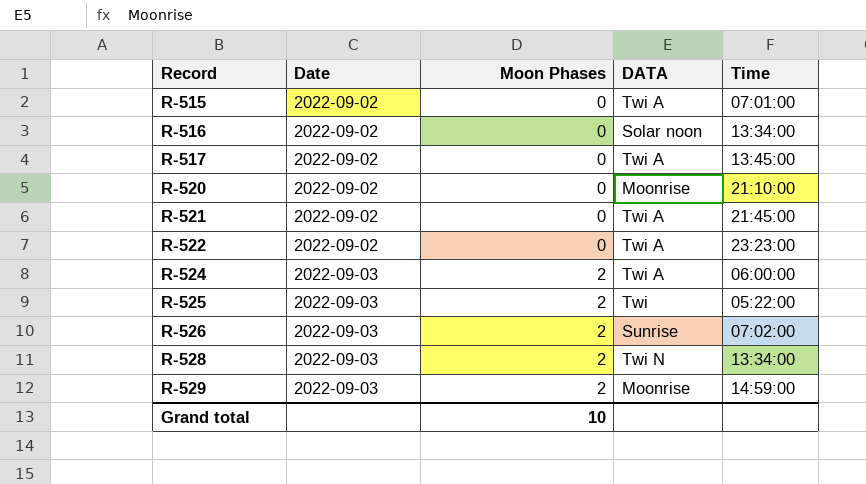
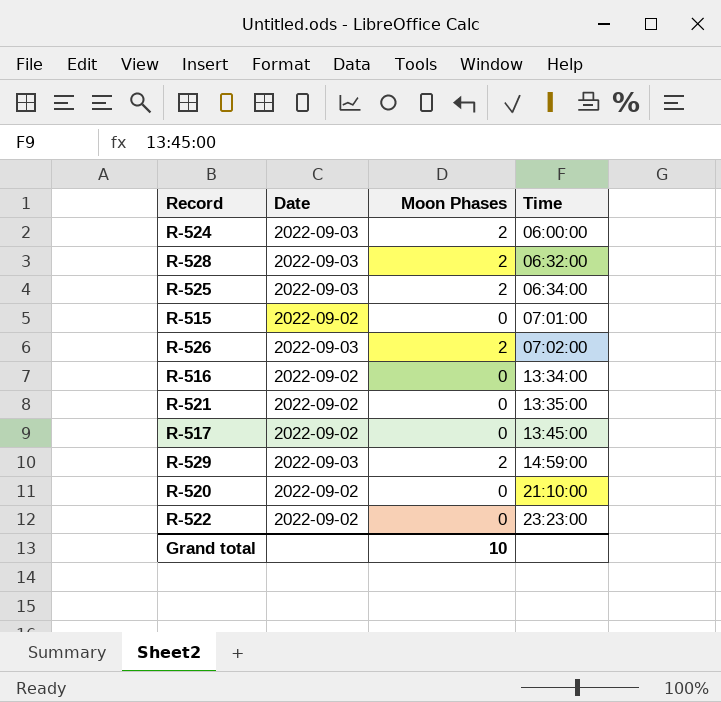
row order: Record ascending -> Time ascending
column DATA | position: 4 -> none
R-528 | Time: 13:34:00 -> 06:32:00
R-525 | Time: 05:22:00 -> 06:34:00
R-521 | Time: 21:45:00 -> 13:35:00

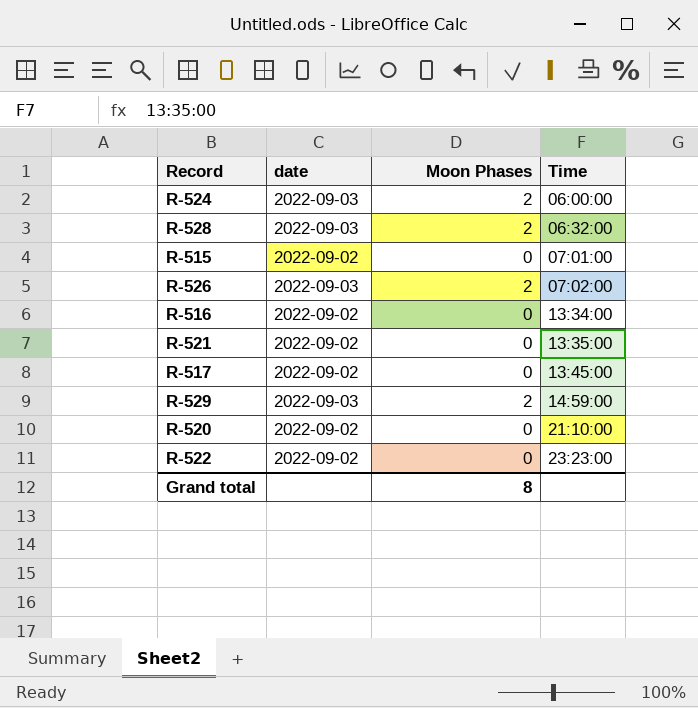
column name: Date -> date
row R-525: 2022-09-03 | 2 | 06:34:00 -> none
Grand total | Moon Phases: 10 -> 8

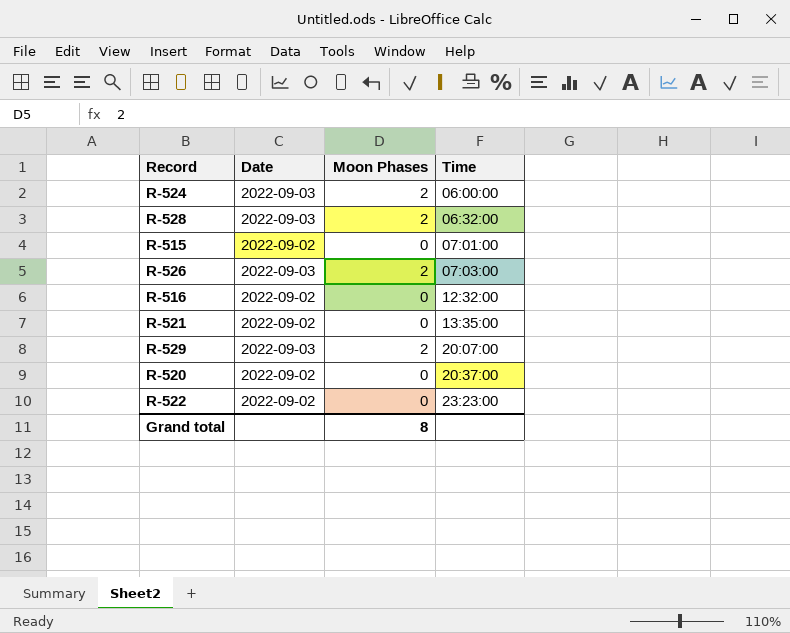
column name: date -> Date
row R-517: 2022-09-02 | 0 | 13:45:00 -> none
R-526 | Time: 07:02:00 -> 07:03:00
R-516 | Time: 13:34:00 -> 12:32:00
R-529 | Time: 14:59:00 -> 20:07:00
R-520 | Time: 21:10:00 -> 20:37:00

